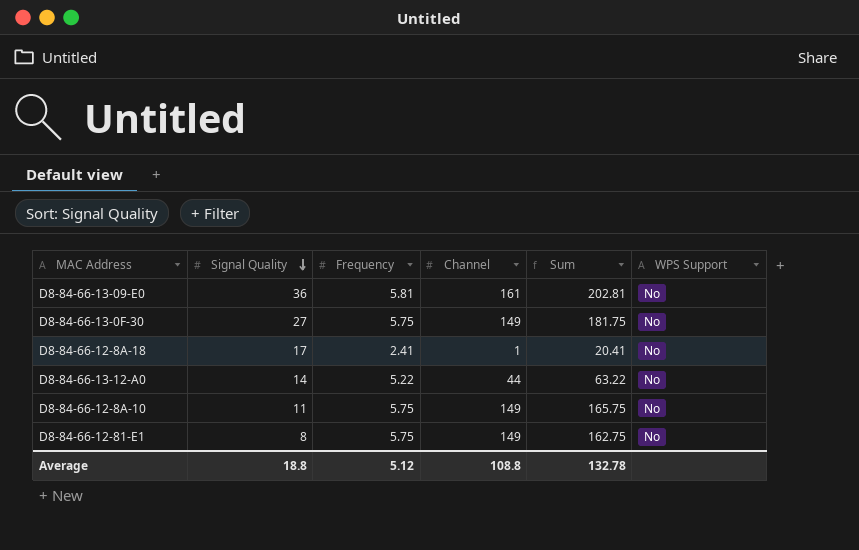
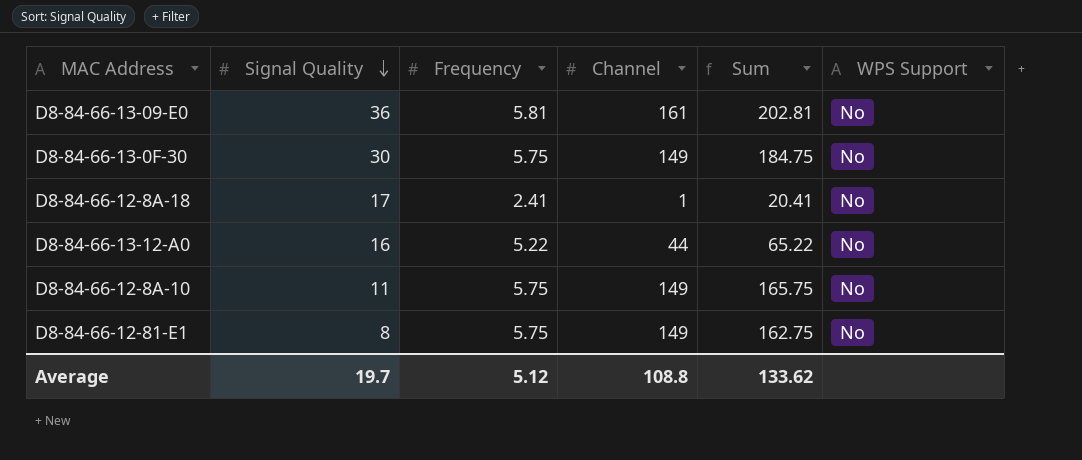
D8-84-66-13-0F-30 | Signal Quality: 27 -> 30
D8-84-66-13-0F-30 | Sum: 181.75 -> 184.75
D8-84-66-13-12-A0 | Signal Quality: 14 -> 16
D8-84-66-13-12-A0 | Sum: 63.22 -> 65.22
Average | Signal Quality: 18.8 -> 19.7
Average | Sum: 132.78 -> 133.62

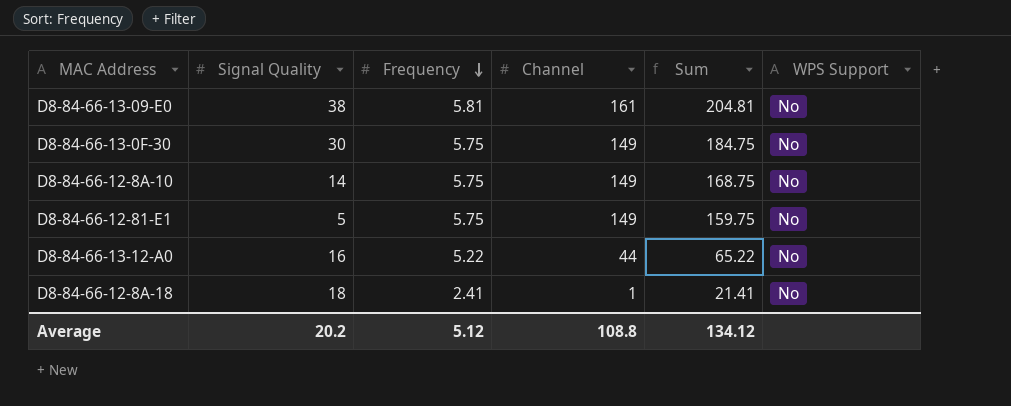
row order: Signal Quality descending -> Frequency descending
D8-84-66-13-09-E0 | Signal Quality: 36 -> 38
D8-84-66-13-09-E0 | Sum: 202.81 -> 204.81
D8-84-66-12-8A-10 | Signal Quality: 11 -> 14
D8-84-66-12-8A-10 | Sum: 165.75 -> 168.75
D8-84-66-12-81-E1 | Signal Quality: 8 -> 5
D8-84-66-12-81-E1 | Sum: 162.75 -> 159.75
D8-84-66-12-8A-18 | Signal Quality: 17 -> 18
D8-84-66-12-8A-18 | Sum: 20.41 -> 21.41
Average | Signal Quality: 19.7 -> 20.2
Average | Sum: 133.62 -> 134.12

